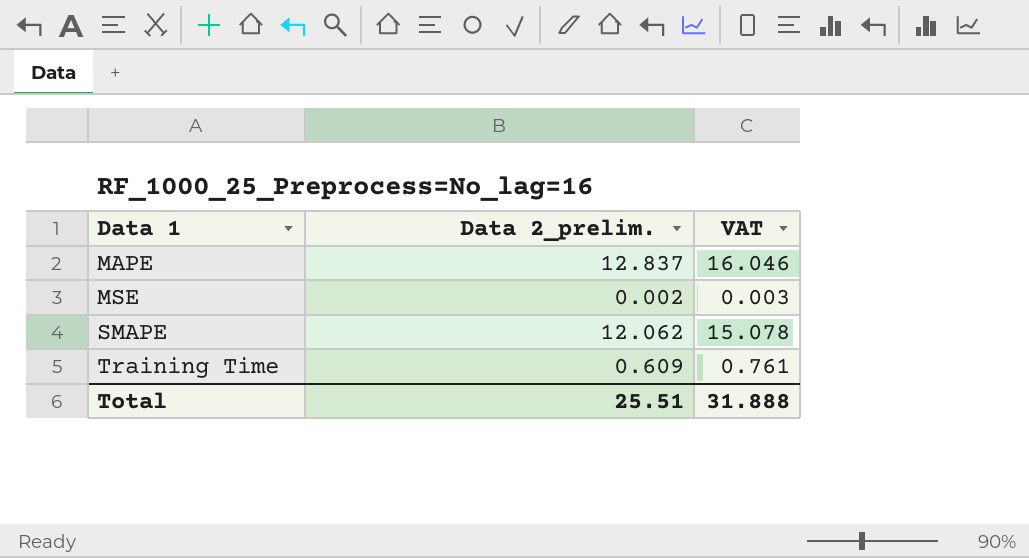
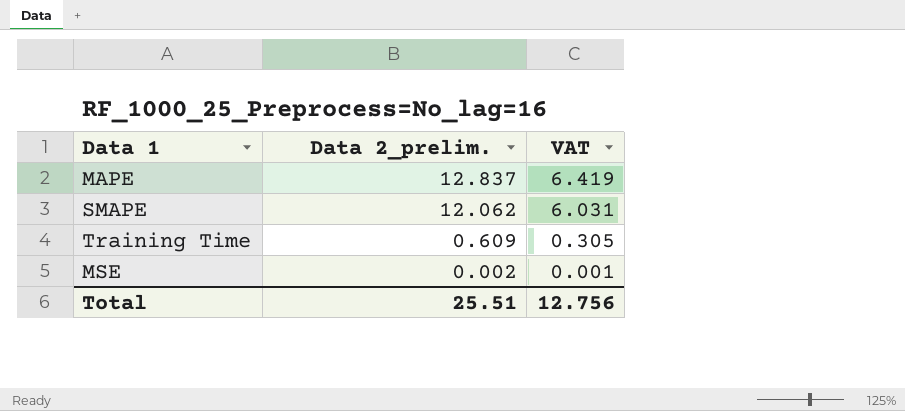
row order: Data 1 ascending -> Data 2_prelim. descending
column VAT | formula: [Data 2_prelim.] * 1.25 -> [Data 2_prelim.] * 0.5
Total | VAT: 31.888 -> 12.756

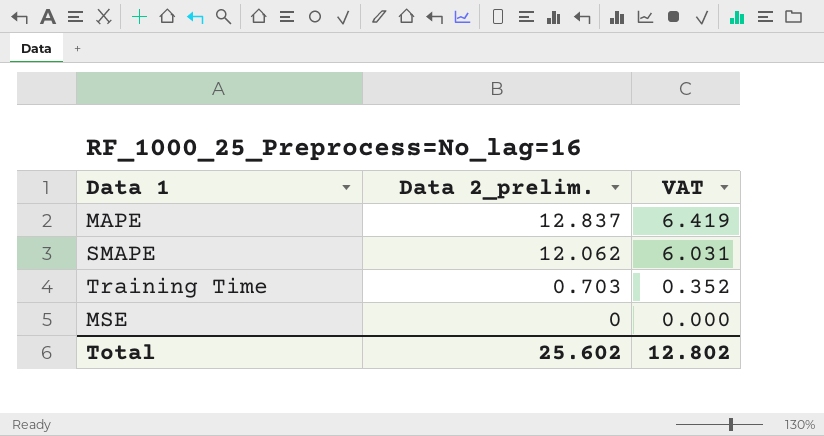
Training Time | Data 2_prelim.: 0.609 -> 0.703
Training Time | VAT: 0.305 -> 0.352
MSE | Data 2_prelim.: 0.002 -> 0
MSE | VAT: 0.001 -> 0.000
Total | Data 2_prelim.: 25.51 -> 25.602
Total | VAT: 12.756 -> 12.802

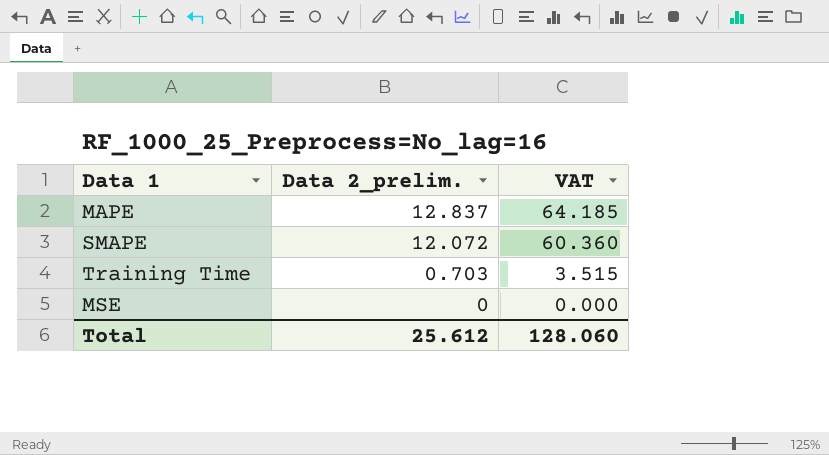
column VAT | formula: [Data 2_prelim.] * 0.5 -> [Data 2_prelim.] * 5
SMAPE | Data 2_prelim.: 12.062 -> 12.072
Total | Data 2_prelim.: 25.602 -> 25.612
Total | VAT: 12.802 -> 128.060

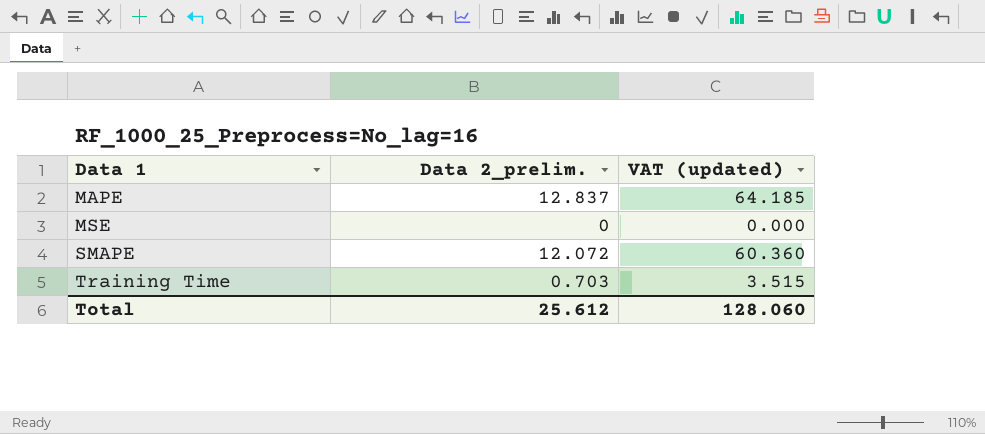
row order: Data 2_prelim. descending -> Data 1 ascending
column name: VAT -> VAT (updated)

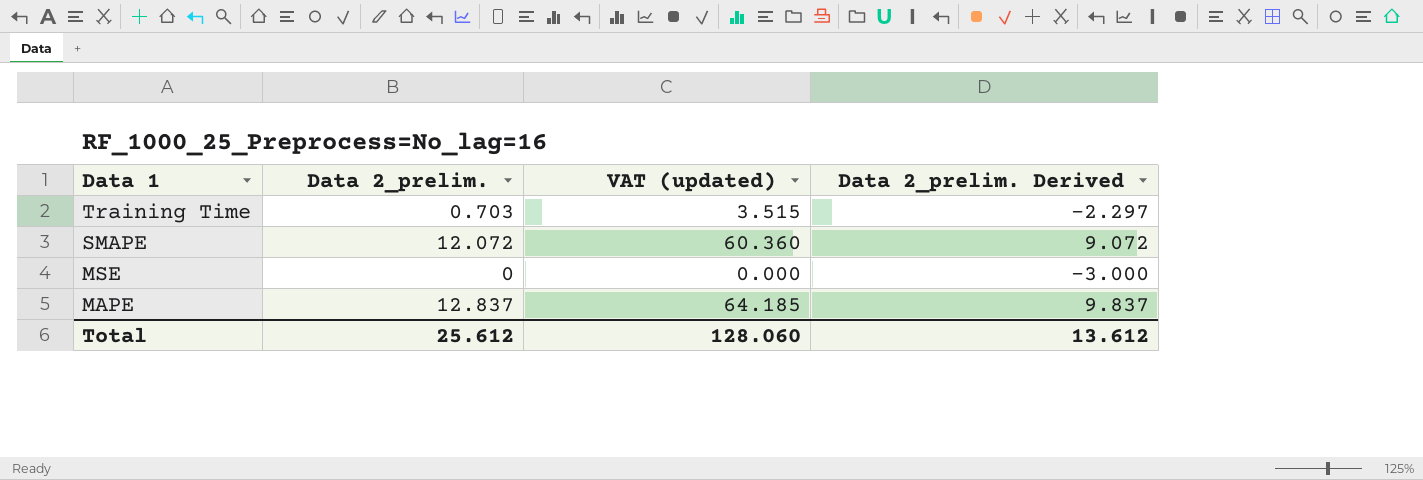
row order: Data 1 ascending -> Data 1 descending
column Data 2_prelim. Derived | formula: none -> [Data 2_prelim.] - 3

